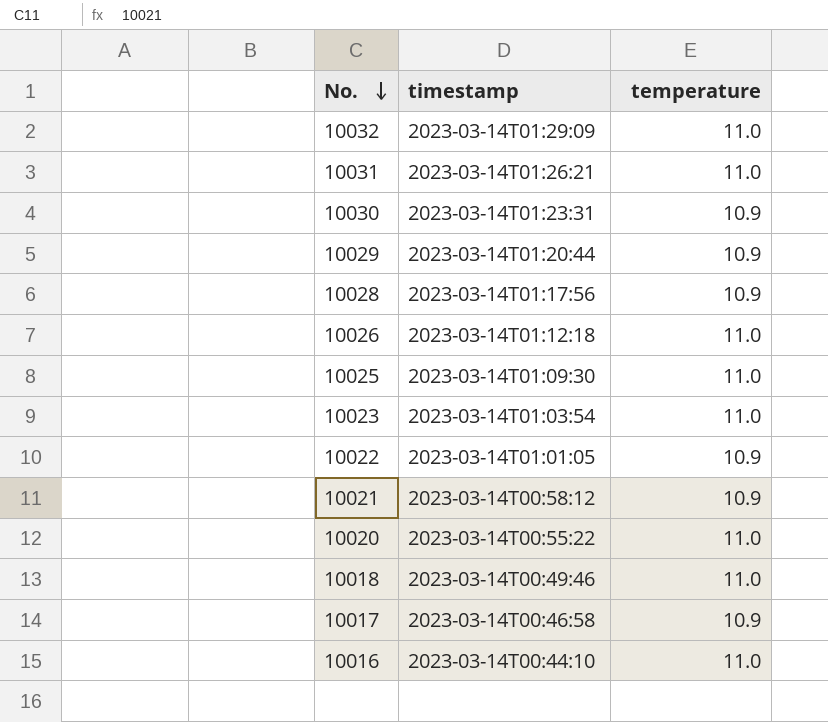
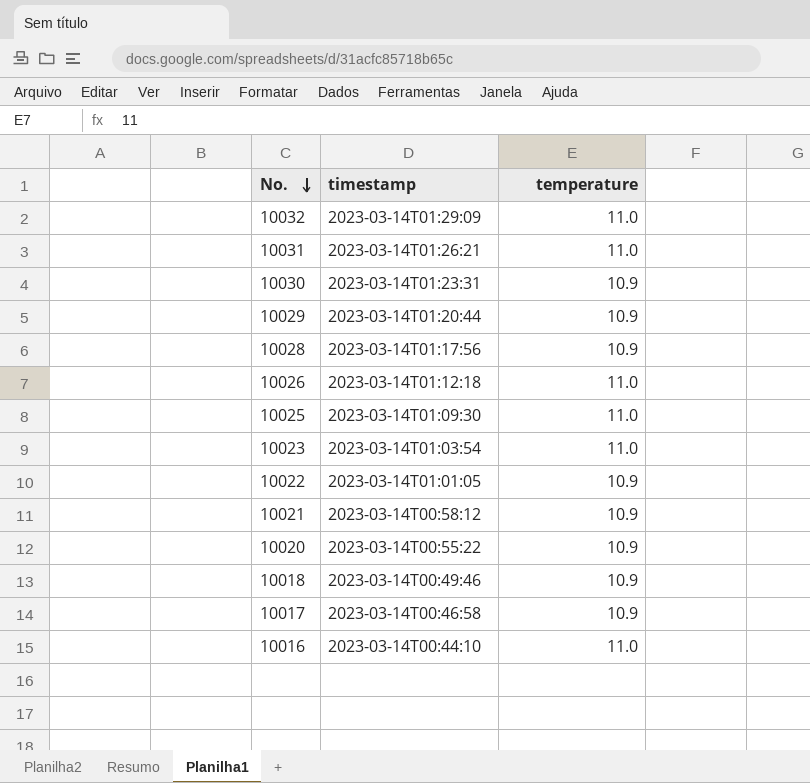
10020 | temperature: 11.0 -> 10.9
10018 | temperature: 11.0 -> 10.9

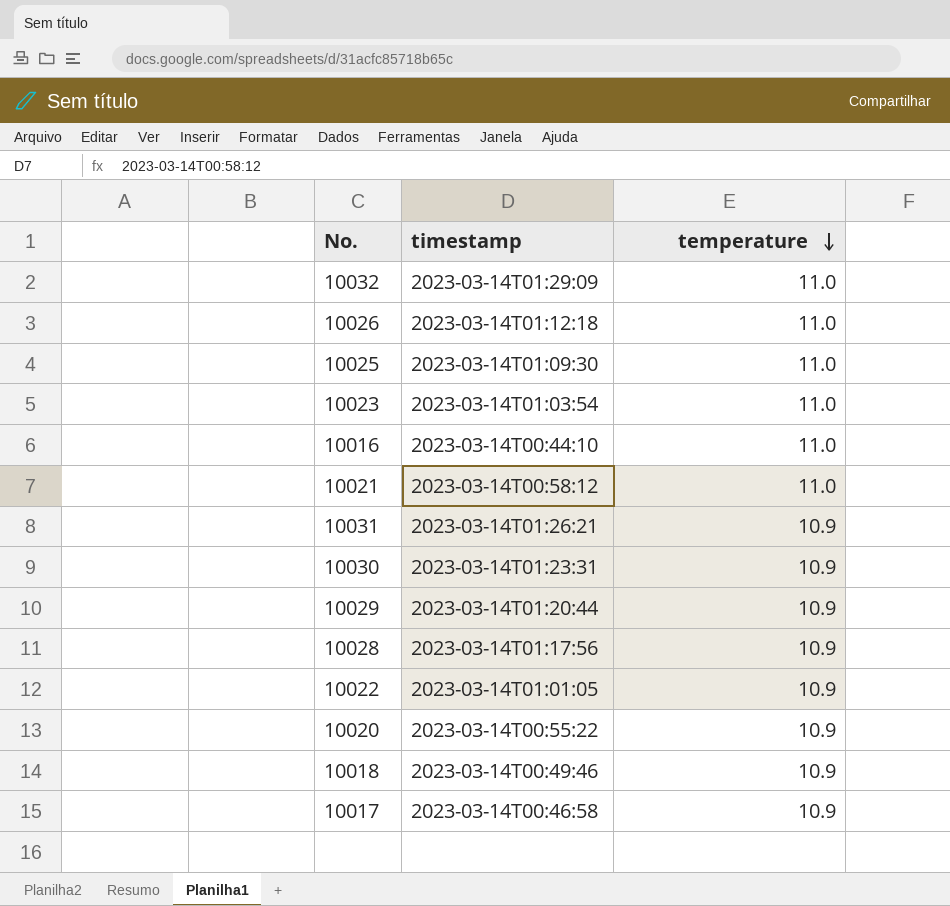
row order: No. descending -> temperature descending
10021 | temperature: 10.9 -> 11.0
10031 | temperature: 11.0 -> 10.9

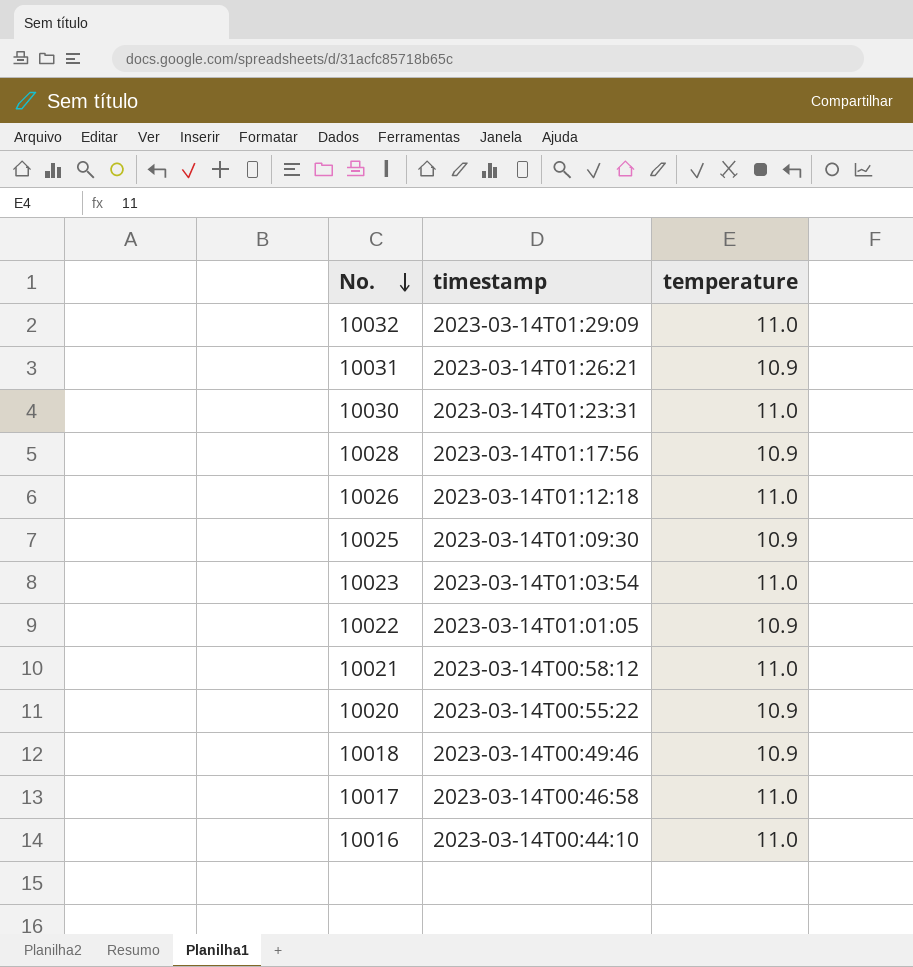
row order: temperature descending -> No. descending
row 10029: 2023-03-14T01:20:44 | 10.9 -> none
10030 | temperature: 10.9 -> 11.0
10025 | temperature: 11.0 -> 10.9
10017 | temperature: 10.9 -> 11.0

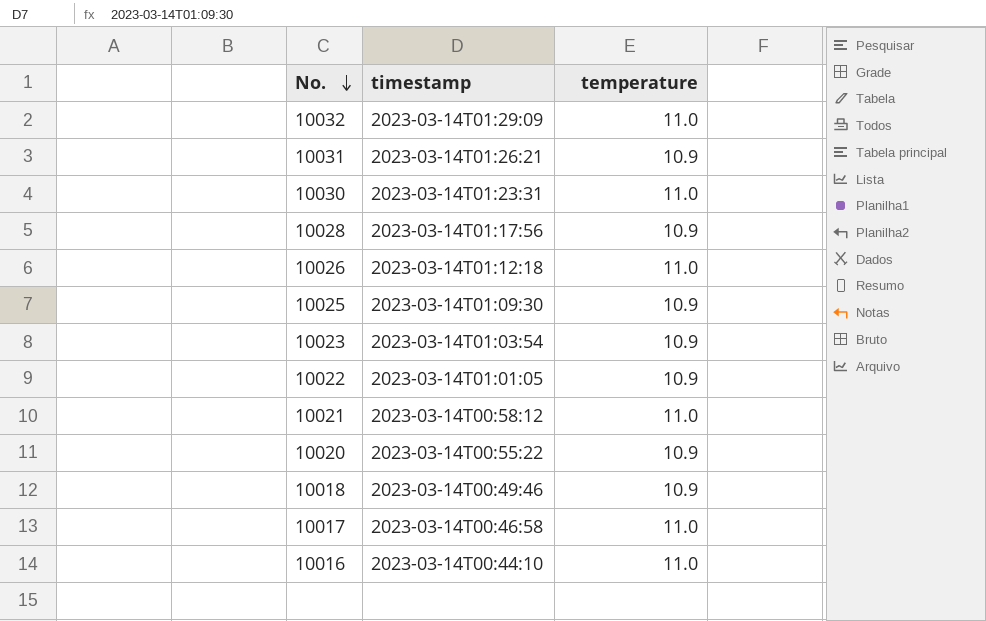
10023 | temperature: 11.0 -> 10.9

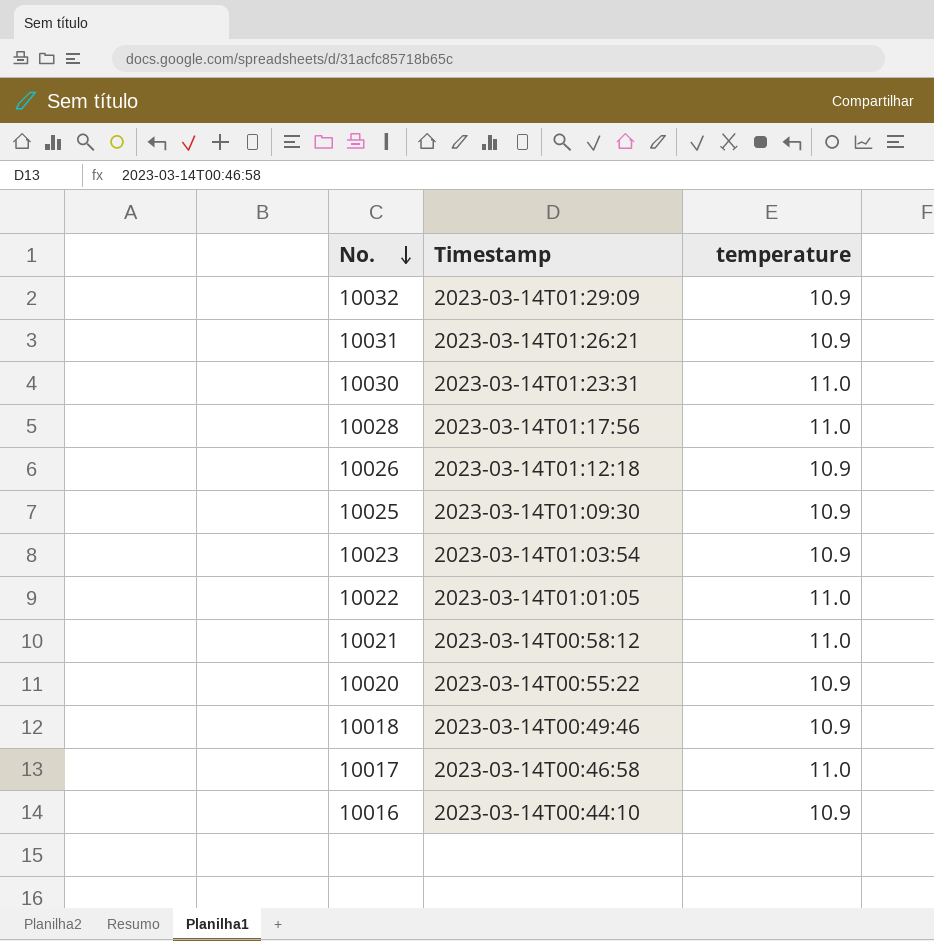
column name: timestamp -> Timestamp
10032 | temperature: 11.0 -> 10.9
10028 | temperature: 10.9 -> 11.0
10026 | temperature: 11.0 -> 10.9
10022 | temperature: 10.9 -> 11.0
10016 | temperature: 11.0 -> 10.9

